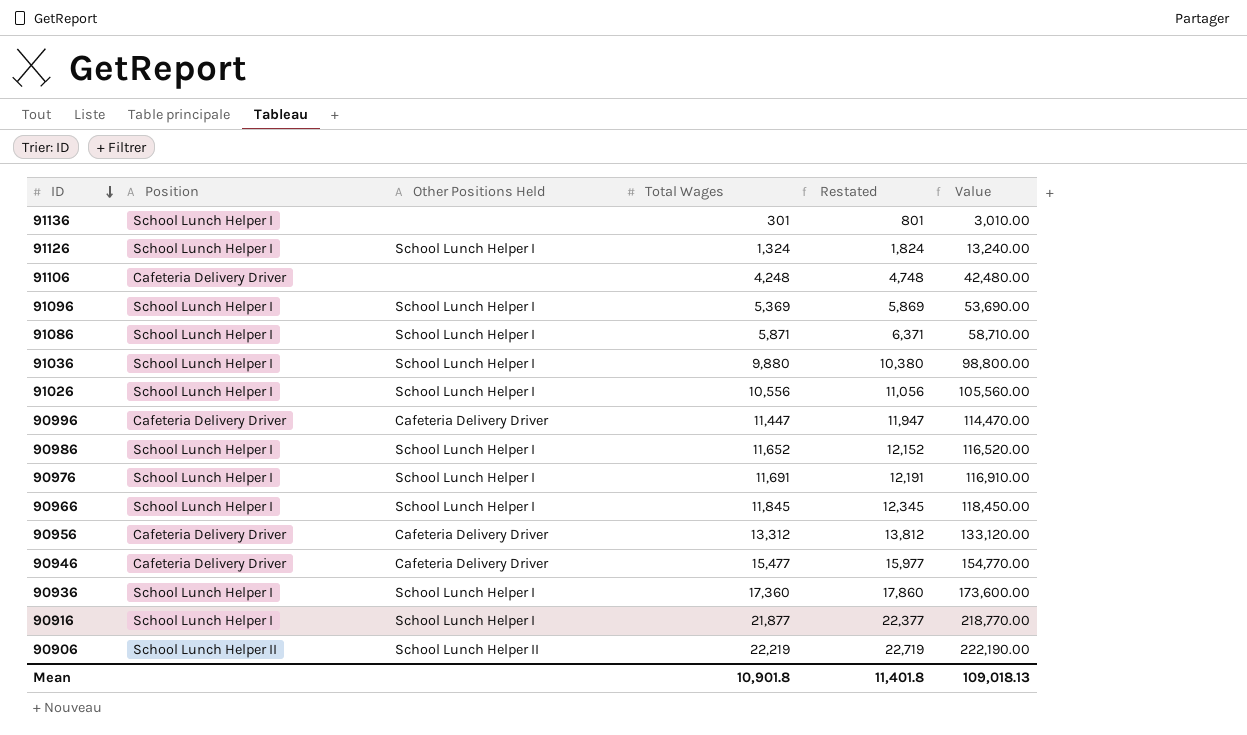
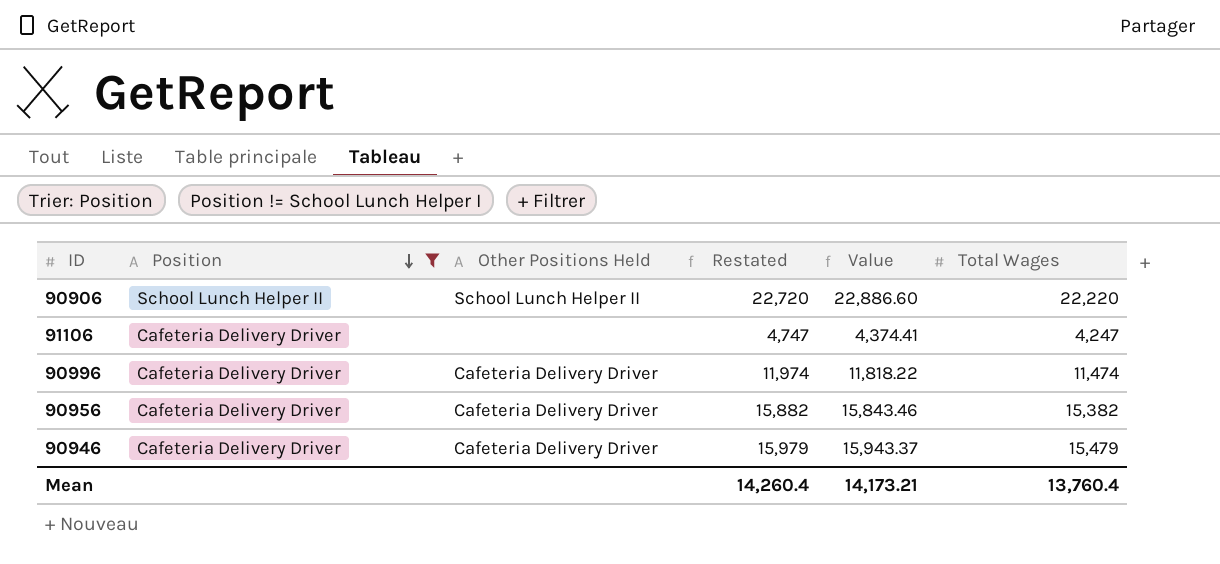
filter: none -> Position != School Lunch Helper I
row order: ID descending -> Position descending
column Value | formula: [Total Wages] * 10 -> [Total Wages] * 1.03
column Total Wages | position: 4 -> 6
90906 | Restated: 22,719 -> 22,720
90906 | Total Wages: 22,219 -> 22,220
91106 | Restated: 4,748 -> 4,747
91106 | Total Wages: 4,248 -> 4,247
90996 | Restated: 11,947 -> 11,974
90996 | Total Wages: 11,447 -> 11,474
90956 | Restated: 13,812 -> 15,882
90956 | Total Wages: 13,312 -> 15,382
90946 | Restated: 15,977 -> 15,979
90946 | Total Wages: 15,477 -> 15,479
Mean | Restated: 11,401.8 -> 14,260.4
Mean | Value: 109,018.13 -> 14,173.21
Mean | Total Wages: 10,901.8 -> 13,760.4

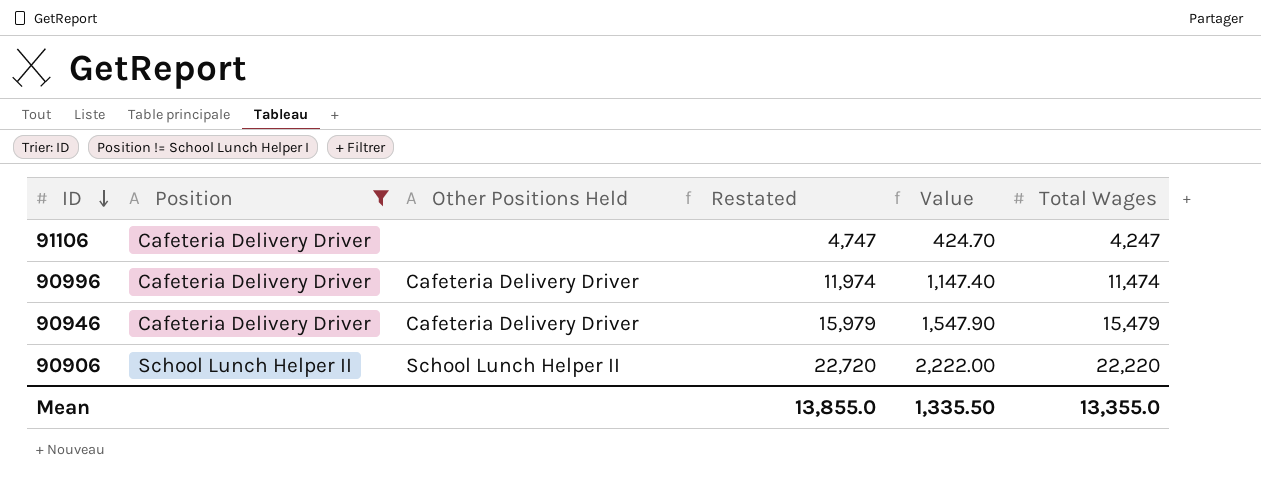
row order: Position descending -> ID descending
column Value | formula: [Total Wages] * 1.03 -> [Total Wages] * 0.1
row 90956: Cafeteria Delivery Driver | Cafeteria Delivery Driver | 15,882 | 15,843.46 | 15,382 -> none
Mean | Restated: 14,260.4 -> 13,855.0
Mean | Value: 14,173.21 -> 1,335.50
Mean | Total Wages: 13,760.4 -> 13,355.0

